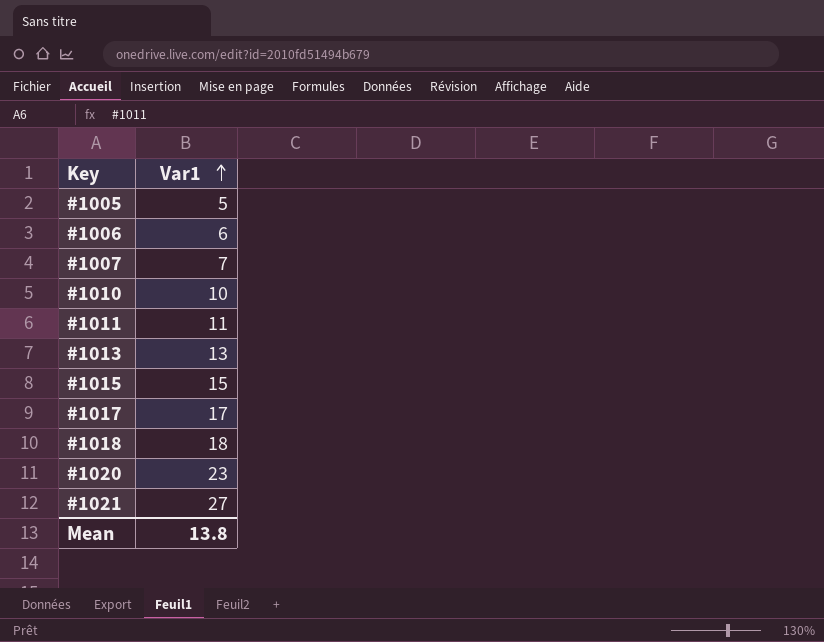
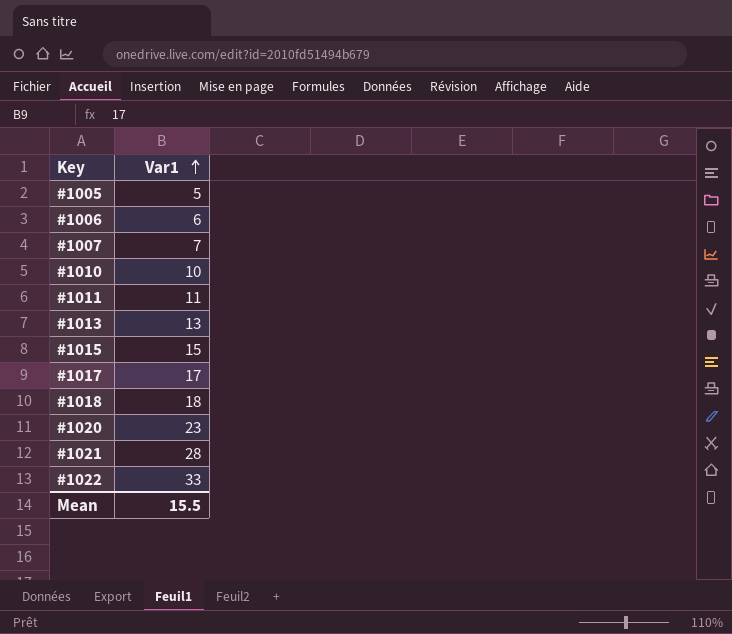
#1021 | Var1: 27 -> 28
row #1022: none -> 33
Mean | Var1: 13.8 -> 15.5

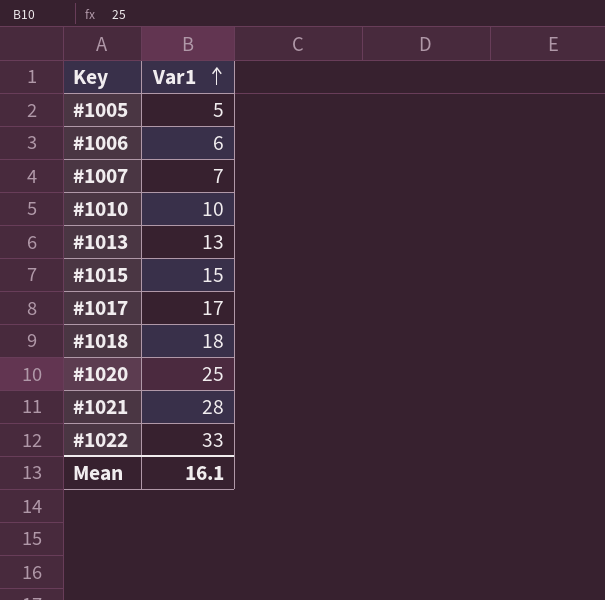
row #1011: 11 -> none
#1020 | Var1: 23 -> 25
Mean | Var1: 15.5 -> 16.1

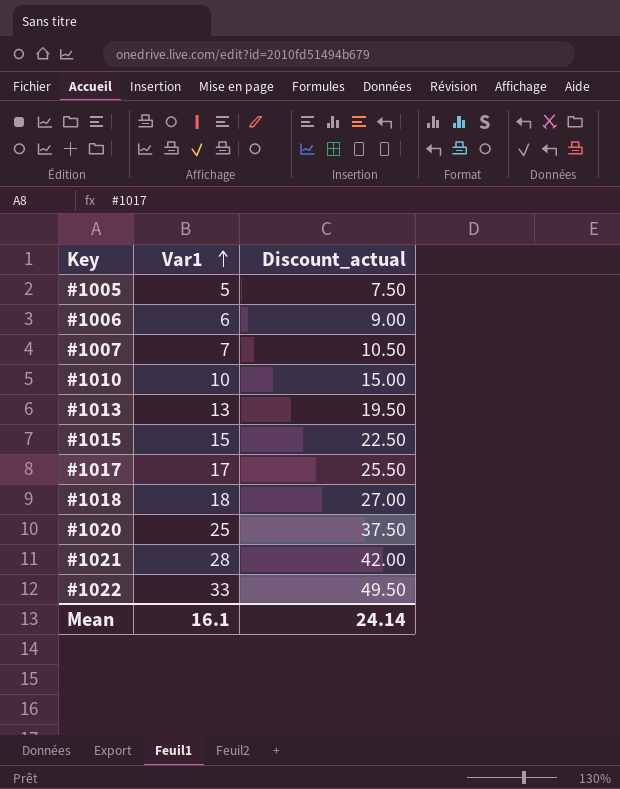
column Discount_actual | formula: none -> [Var1] * 1.5

